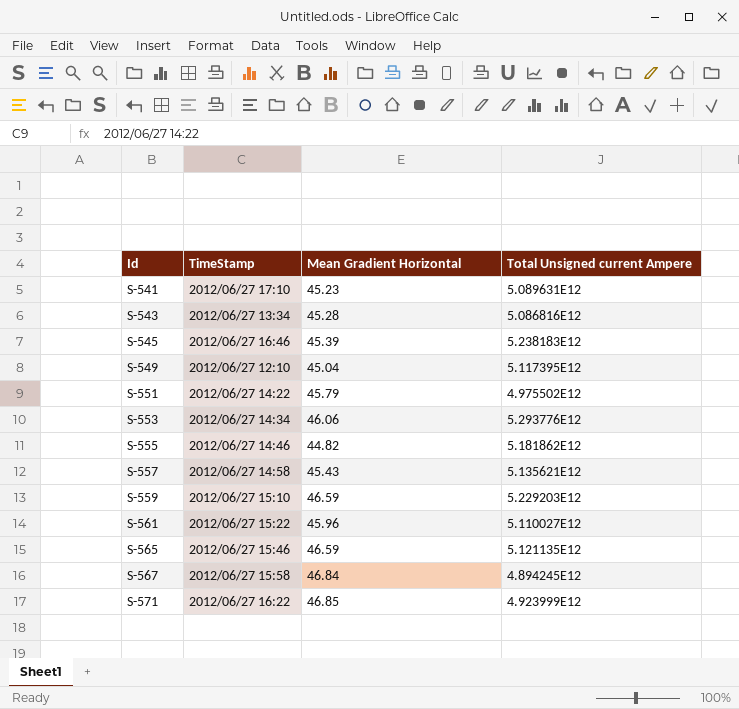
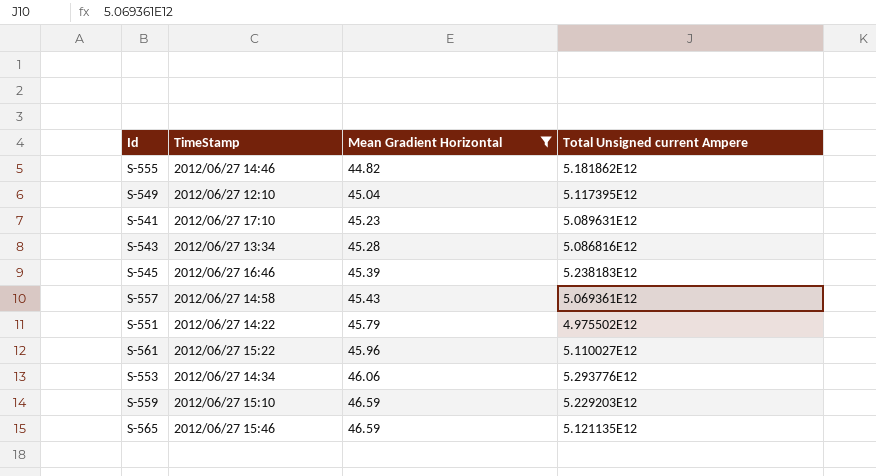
filter: none -> Mean Gradient Horizontal <= 46.59
row order: Id ascending -> Mean Gradient Horizontal ascending
S-557 | Total Unsigned current Ampere: 5.135621E12 -> 5.069361E12

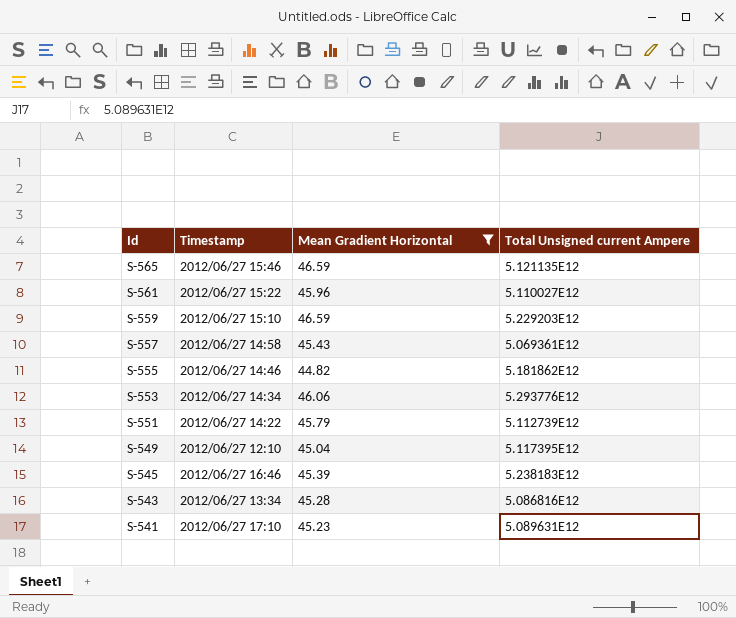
row order: Mean Gradient Horizontal ascending -> Id descending
column name: TimeStamp -> Timestamp
S-551 | Total Unsigned current Ampere: 4.975502E12 -> 5.112739E12

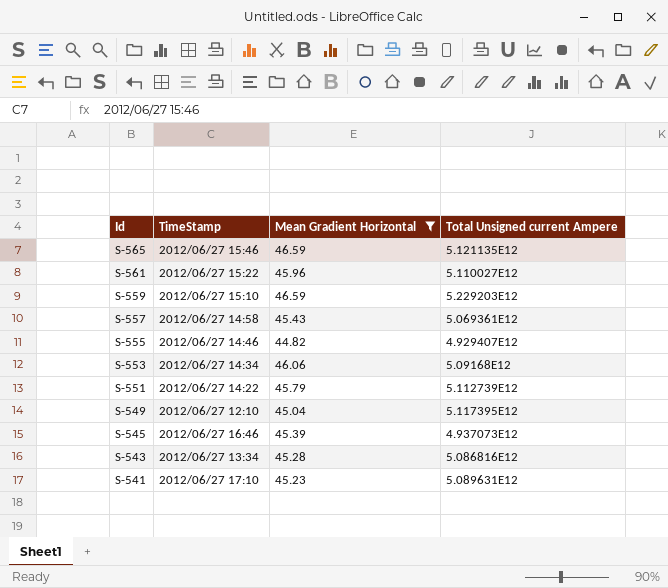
column name: Timestamp -> TimeStamp
S-555 | Total Unsigned current Ampere: 5.181862E12 -> 4.929407E12
S-553 | Total Unsigned current Ampere: 5.293776E12 -> 5.09168E12
S-545 | Total Unsigned current Ampere: 5.238183E12 -> 4.937073E12

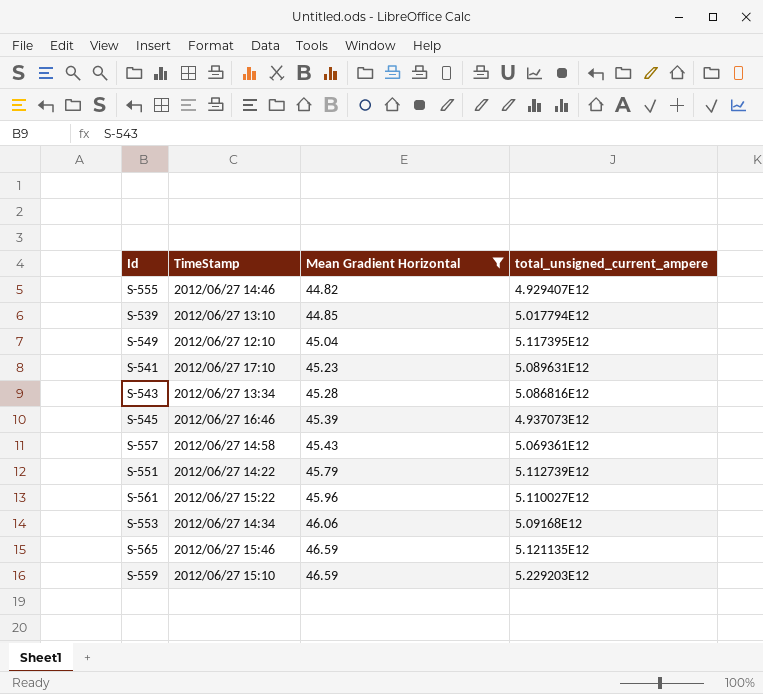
row order: Id descending -> Mean Gradient Horizontal ascending
column name: Total Unsigned current Ampere -> total_unsigned_current_ampere
row S-539: none -> 2012/06/27 13:10 | 44.85 | 5.017794E12

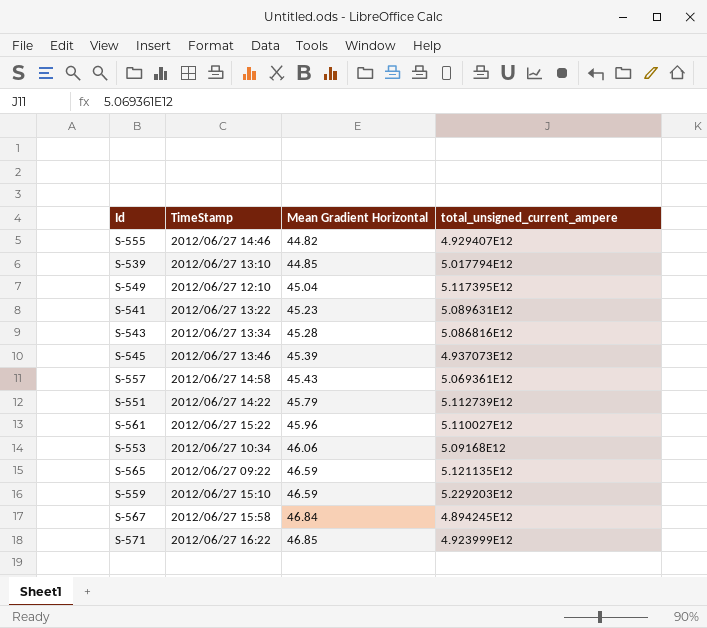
filter: Mean Gradient Horizontal <= 46.59 -> none
S-541 | TimeStamp: 2012/06/27 17:10 -> 2012/06/27 13:22
S-545 | TimeStamp: 2012/06/27 16:46 -> 2012/06/27 13:46
S-553 | TimeStamp: 2012/06/27 14:34 -> 2012/06/27 10:34
S-565 | TimeStamp: 2012/06/27 15:46 -> 2012/06/27 09:22

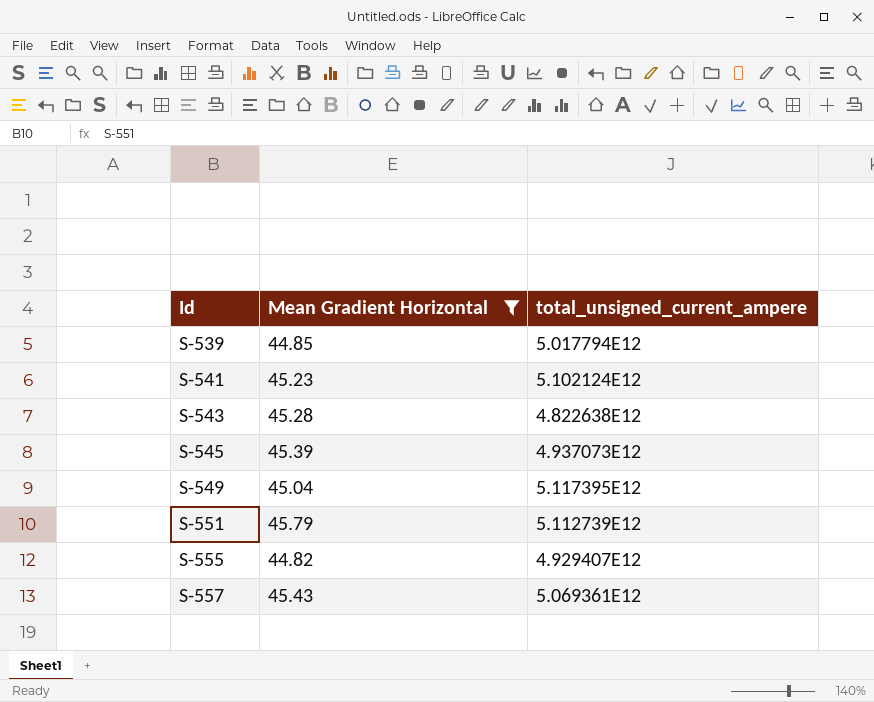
filter: none -> Mean Gradient Horizontal <= 45.79
row order: Mean Gradient Horizontal ascending -> Id ascending
column TimeStamp | position: 2 -> none
S-541 | total_unsigned_current_ampere: 5.089631E12 -> 5.102124E12
S-543 | total_unsigned_current_ampere: 5.086816E12 -> 4.822638E12

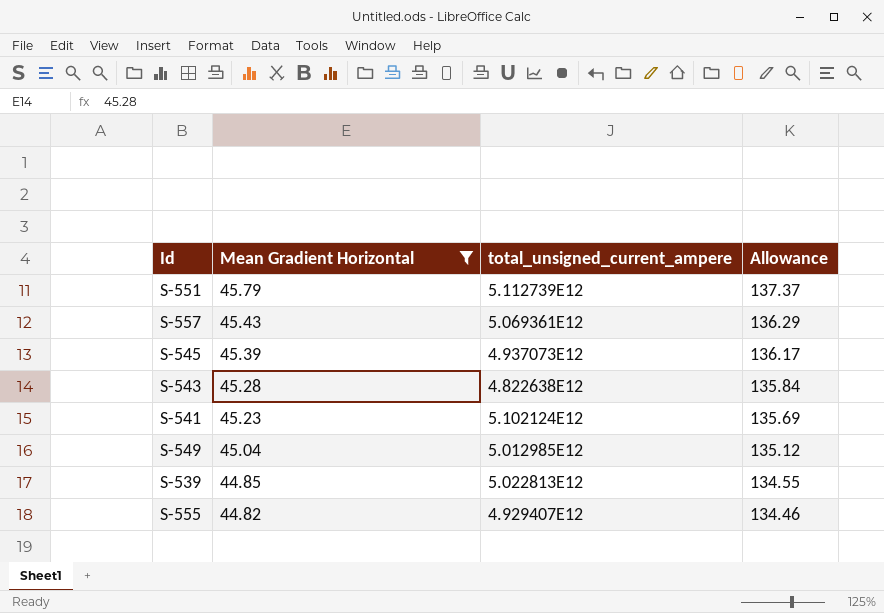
row order: Id ascending -> Mean Gradient Horizontal descending
column Allowance | formula: none -> [Mean Gradient Horizontal] * 3
S-549 | total_unsigned_current_ampere: 5.117395E12 -> 5.012985E12
S-539 | total_unsigned_current_ampere: 5.017794E12 -> 5.022813E12

